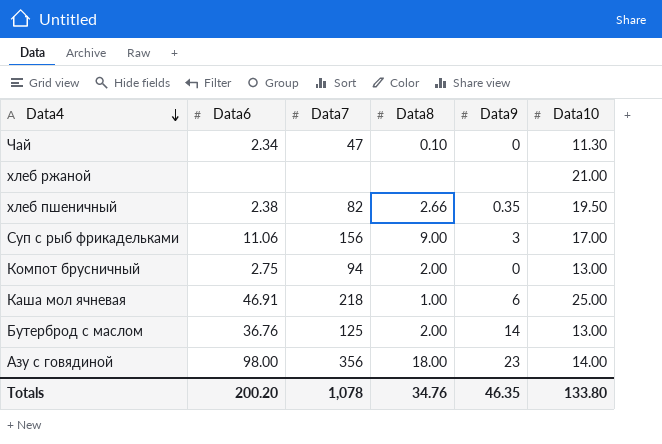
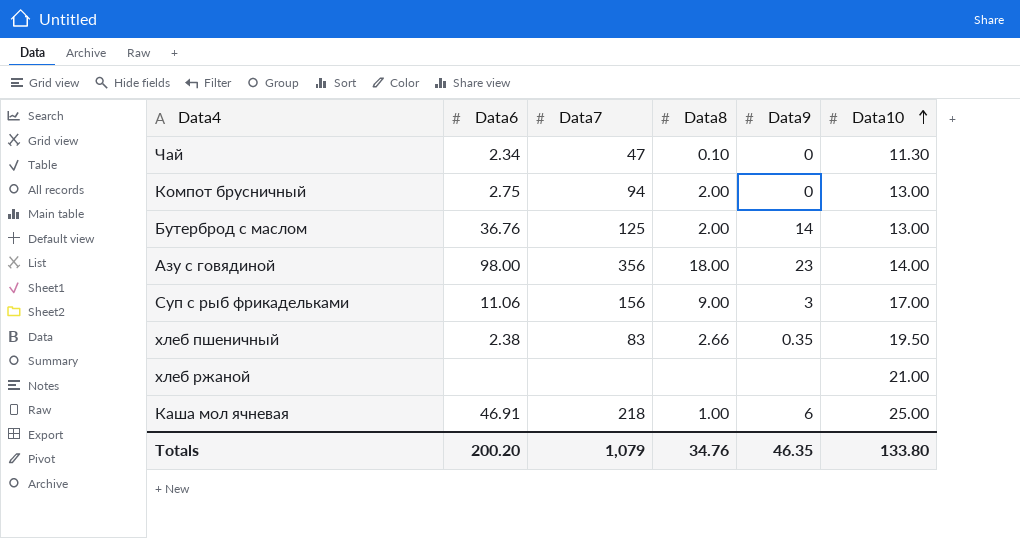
row order: Data4 descending -> Data10 ascending
хлеб пшеничный | Data7: 82 -> 83
Totals | Data7: 1,078 -> 1,079

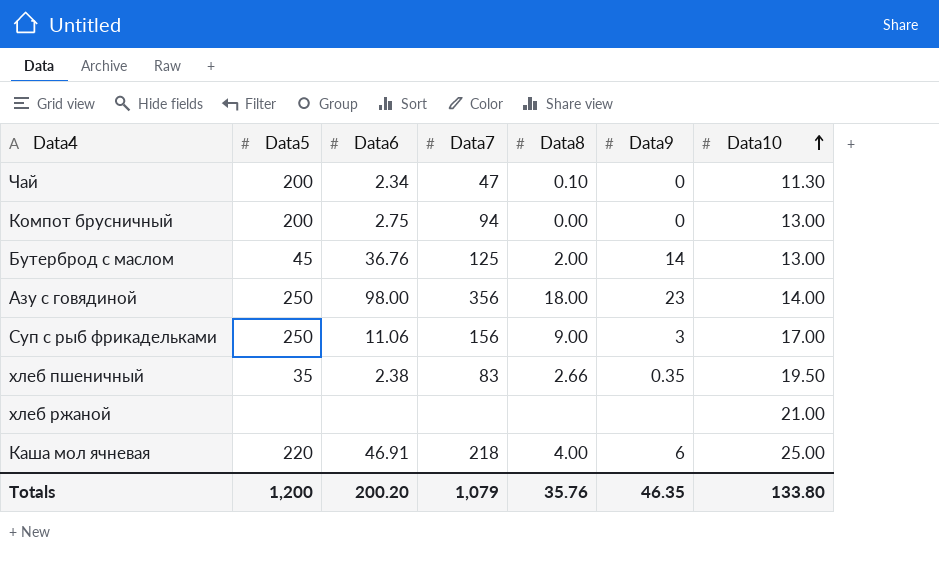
column Data5 | position: none -> 2
Компот брусничный | Data8: 2.00 -> 0.00
Каша мол ячневая | Data8: 1.00 -> 4.00
Totals | Data8: 34.76 -> 35.76

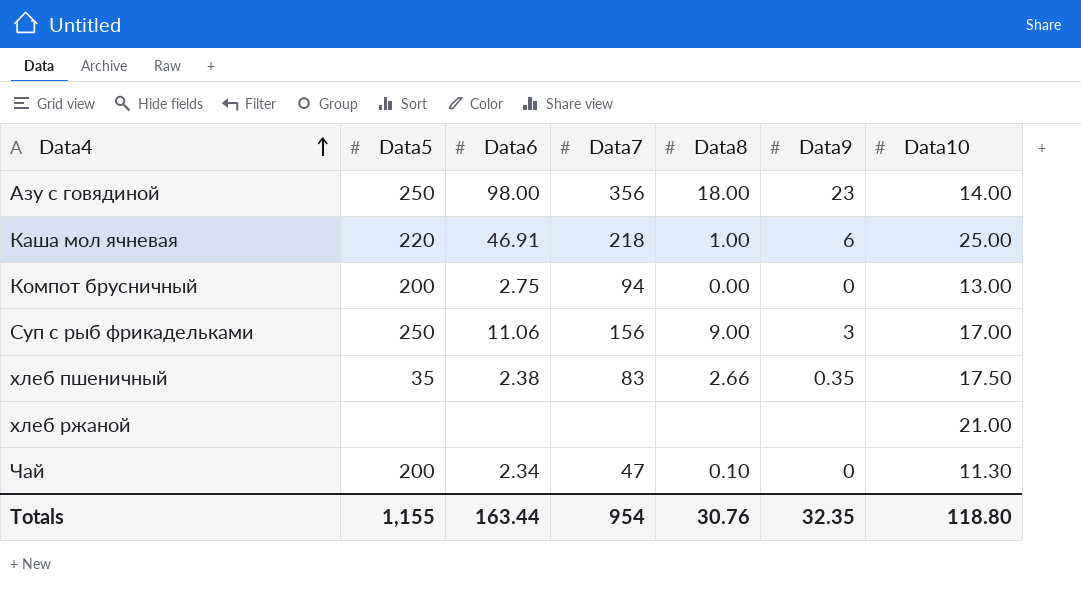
row order: Data10 ascending -> Data4 ascending
row Бутерброд с маслом: 45 | 36.76 | 125 | 2.00 | 14 | 13.00 -> none
Каша мол ячневая | Data8: 4.00 -> 1.00
хлеб пшеничный | Data10: 19.50 -> 17.50
Totals | Data5: 1,200 -> 1,155
Totals | Data6: 200.20 -> 163.44
Totals | Data7: 1,079 -> 954
Totals | Data8: 35.76 -> 30.76
Totals | Data9: 46.35 -> 32.35
Totals | Data10: 133.80 -> 118.80

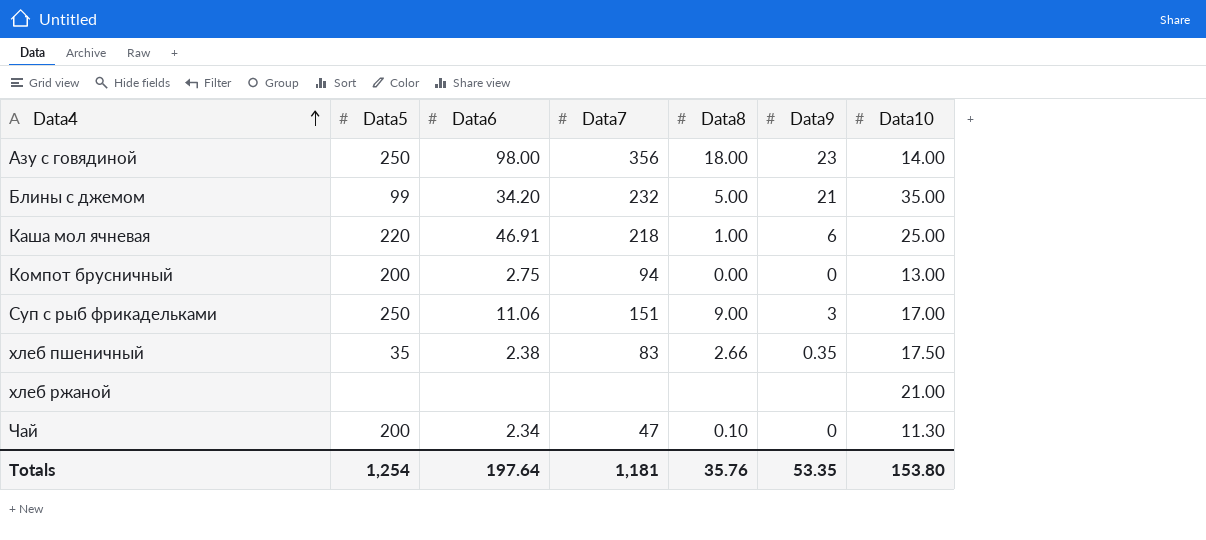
row Блины с джемом: none -> 99 | 34.20 | 232 | 5.00 | 21 | 35.00
Суп с рыб фрикадельками | Data7: 156 -> 151
Totals | Data5: 1,155 -> 1,254
Totals | Data6: 163.44 -> 197.64
Totals | Data7: 954 -> 1,181
Totals | Data8: 30.76 -> 35.76
Totals | Data9: 32.35 -> 53.35
Totals | Data10: 118.80 -> 153.80

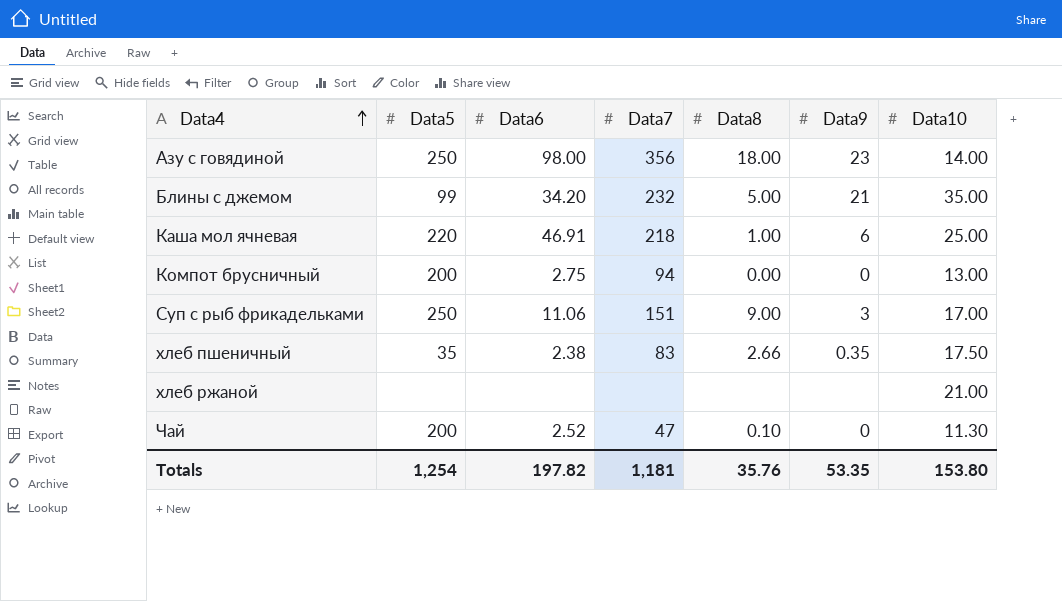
Чай | Data6: 2.34 -> 2.52
Totals | Data6: 197.64 -> 197.82

